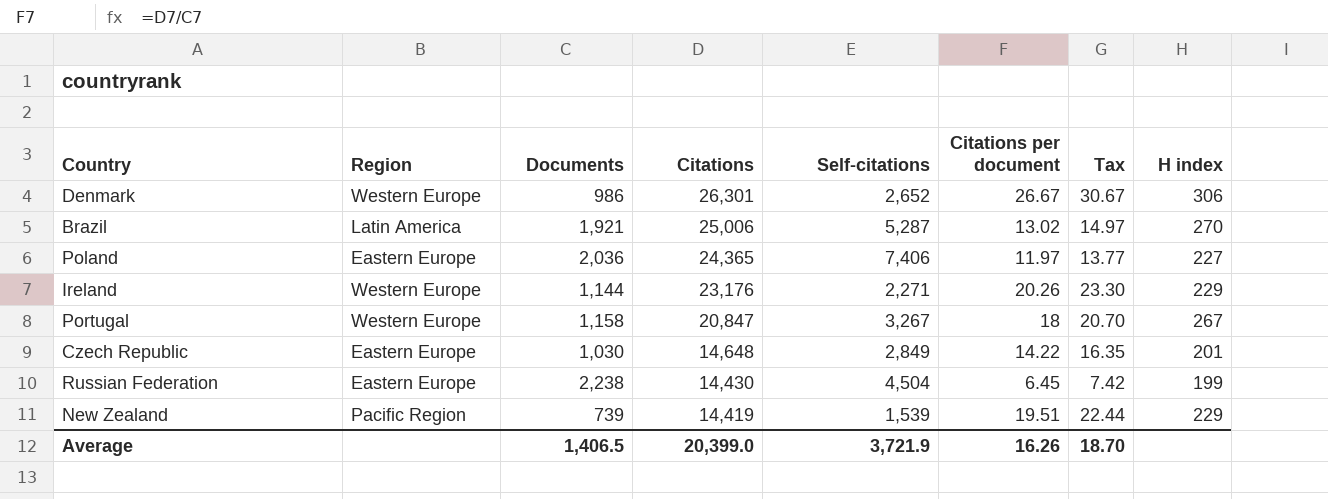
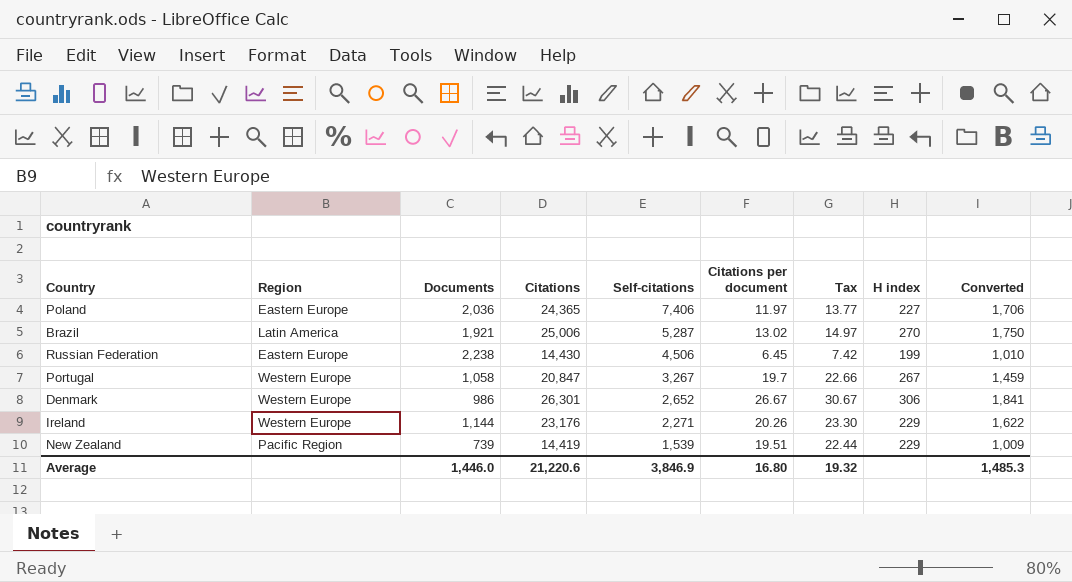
row order: Citations descending -> Self-citations descending
column Converted | formula: none -> [Citations] * 0.07
row Czech Republic: Eastern Europe | 1,030 | 14,648 | 2,849 | 14.22 | 16.35 | 201 -> none
Russian Federation | Self-citations: 4,504 -> 4,506
Portugal | Documents: 1,158 -> 1,058
Portugal | Citations per document: 18 -> 19.7
Portugal | Tax: 20.70 -> 22.66
Average | Documents: 1,406.5 -> 1,446.0
Average | Citations: 20,399.0 -> 21,220.6
Average | Self-citations: 3,721.9 -> 3,846.9
Average | Citations per document: 16.26 -> 16.80
Average | Tax: 18.70 -> 19.32

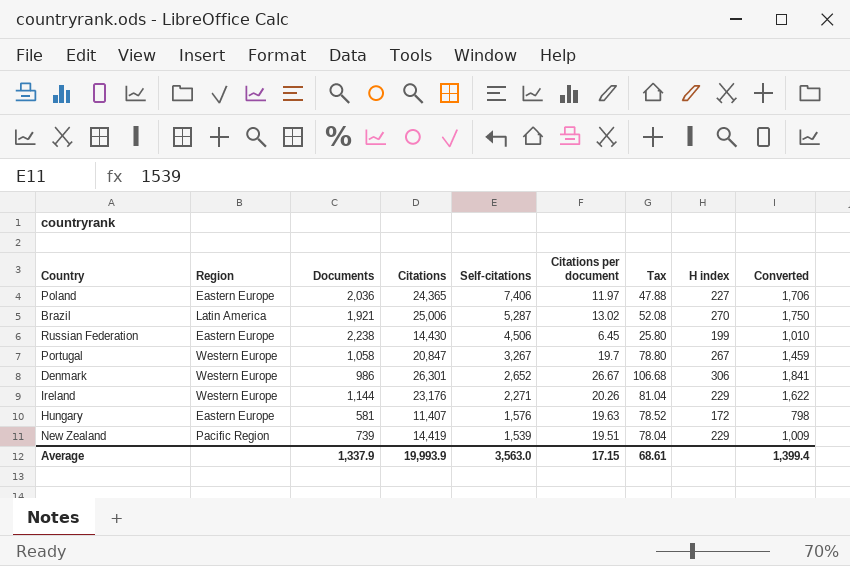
column Tax | formula: [Citations per document] * 1.15 -> [Citations per document] * 4
row Hungary: none -> Eastern Europe | 581 | 11,407 | 1,576 | 19.63 | 78.52 | 172 | 798
Average | Documents: 1,446.0 -> 1,337.9
Average | Citations: 21,220.6 -> 19,993.9
Average | Self-citations: 3,846.9 -> 3,563.0
Average | Citations per document: 16.80 -> 17.15
Average | Tax: 19.32 -> 68.61
Average | Converted: 1,485.3 -> 1,399.4

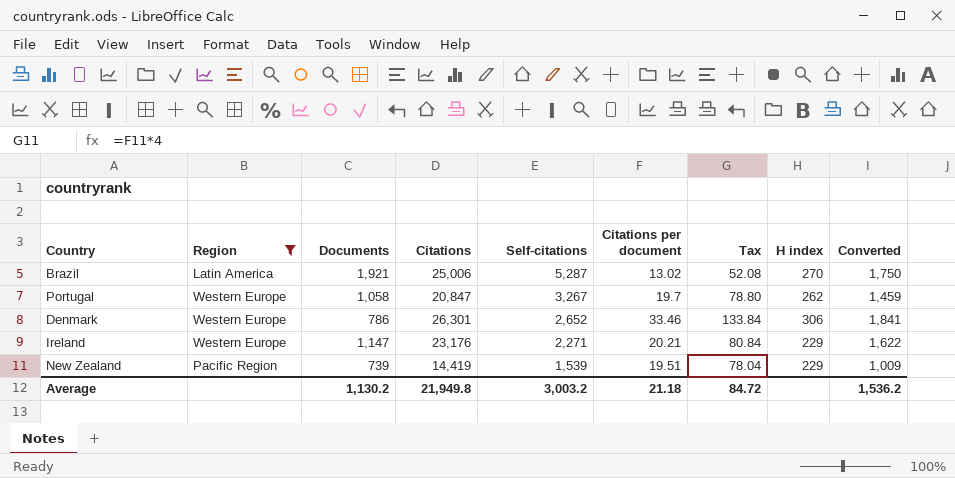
filter: none -> Region != Eastern Europe
Portugal | H index: 267 -> 262
Denmark | Documents: 986 -> 786
Denmark | Citations per document: 26.67 -> 33.46
Denmark | Tax: 106.68 -> 133.84
Ireland | Documents: 1,144 -> 1,147
Ireland | Citations per document: 20.26 -> 20.21
Ireland | Tax: 81.04 -> 80.84
Average | Documents: 1,337.9 -> 1,130.2
Average | Citations: 19,993.9 -> 21,949.8
Average | Self-citations: 3,563.0 -> 3,003.2
Average | Citations per document: 17.15 -> 21.18
Average | Tax: 68.61 -> 84.72
Average | Converted: 1,399.4 -> 1,536.2

